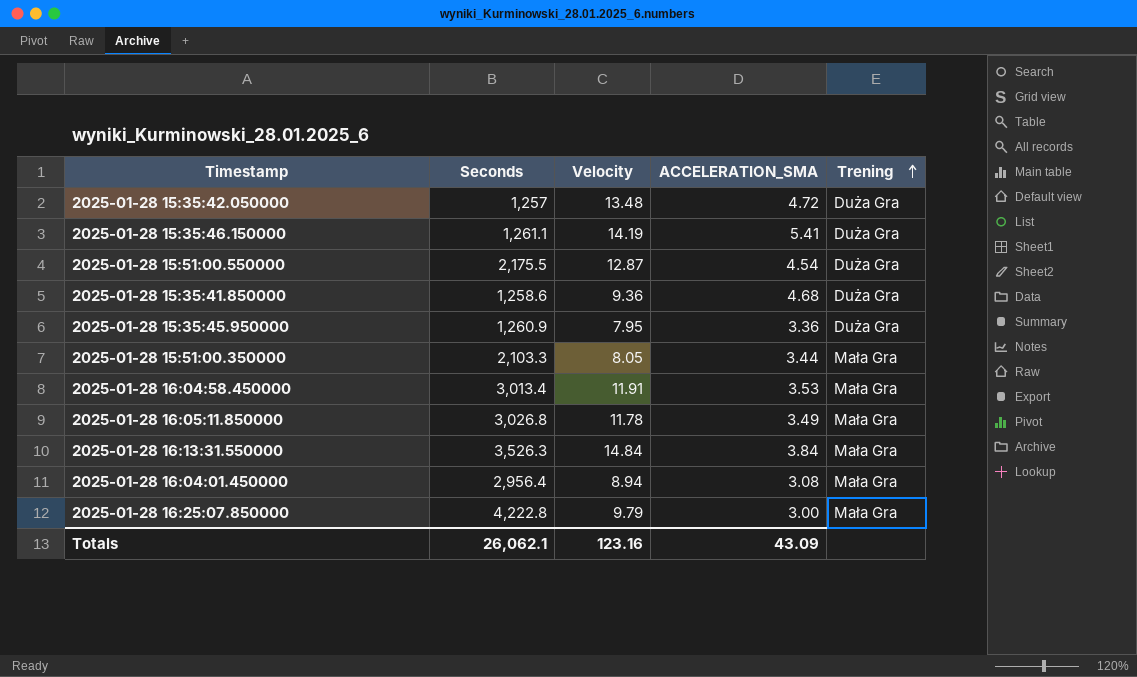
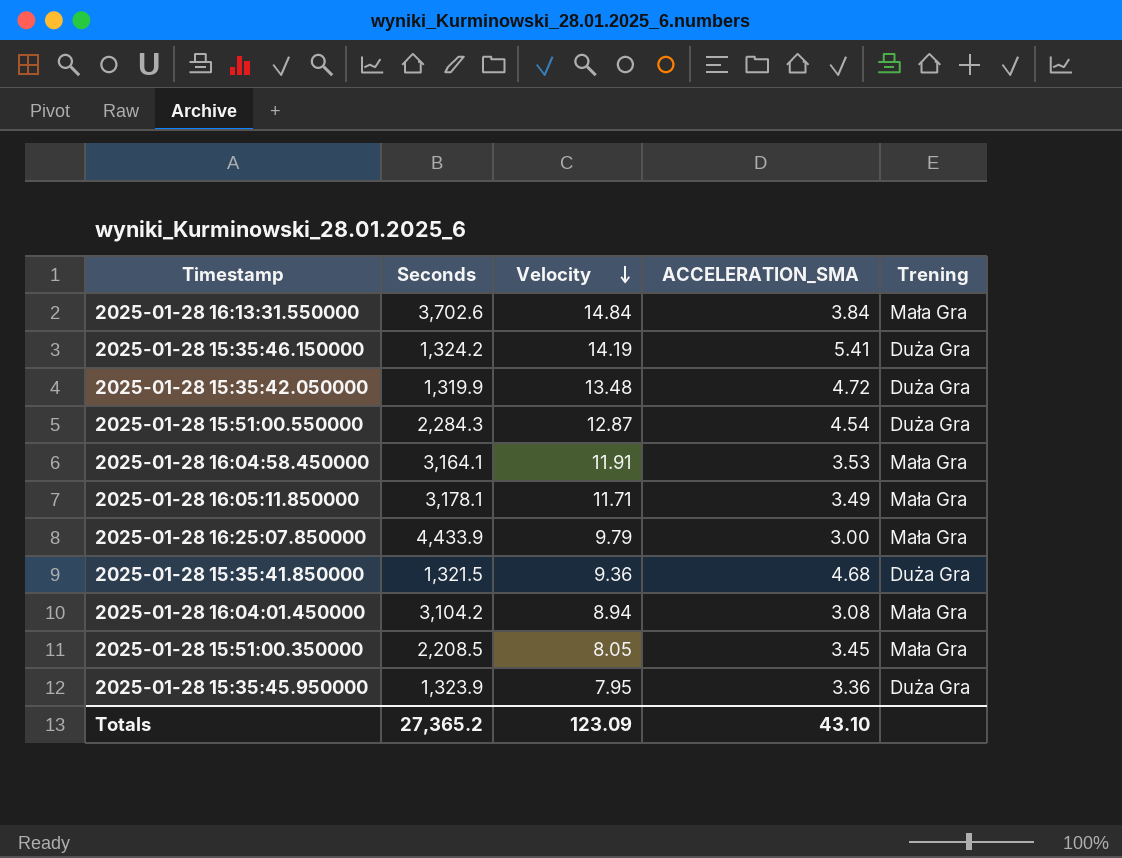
row order: Trening ascending -> Velocity descending
2025-01-28 16:13:31.550000 | Seconds: 3,526.3 -> 3,702.6
2025-01-28 15:35:46.150000 | Seconds: 1,261.1 -> 1,324.2
2025-01-28 15:35:42.050000 | Seconds: 1,257 -> 1,319.9
2025-01-28 15:51:00.550000 | Seconds: 2,175.5 -> 2,284.3
2025-01-28 16:04:58.450000 | Seconds: 3,013.4 -> 3,164.1
2025-01-28 16:05:11.850000 | Seconds: 3,026.8 -> 3,178.1
2025-01-28 16:05:11.850000 | Velocity: 11.78 -> 11.71
2025-01-28 16:25:07.850000 | Seconds: 4,222.8 -> 4,433.9
2025-01-28 15:35:41.850000 | Seconds: 1,258.6 -> 1,321.5
2025-01-28 16:04:01.450000 | Seconds: 2,956.4 -> 3,104.2
2025-01-28 15:51:00.350000 | Seconds: 2,103.3 -> 2,208.5
2025-01-28 15:51:00.350000 | ACCELERATION_SMA: 3.44 -> 3.45
2025-01-28 15:35:45.950000 | Seconds: 1,260.9 -> 1,323.9
Totals | Seconds: 26,062.1 -> 27,365.2
Totals | Velocity: 123.16 -> 123.09
Totals | ACCELERATION_SMA: 43.09 -> 43.10

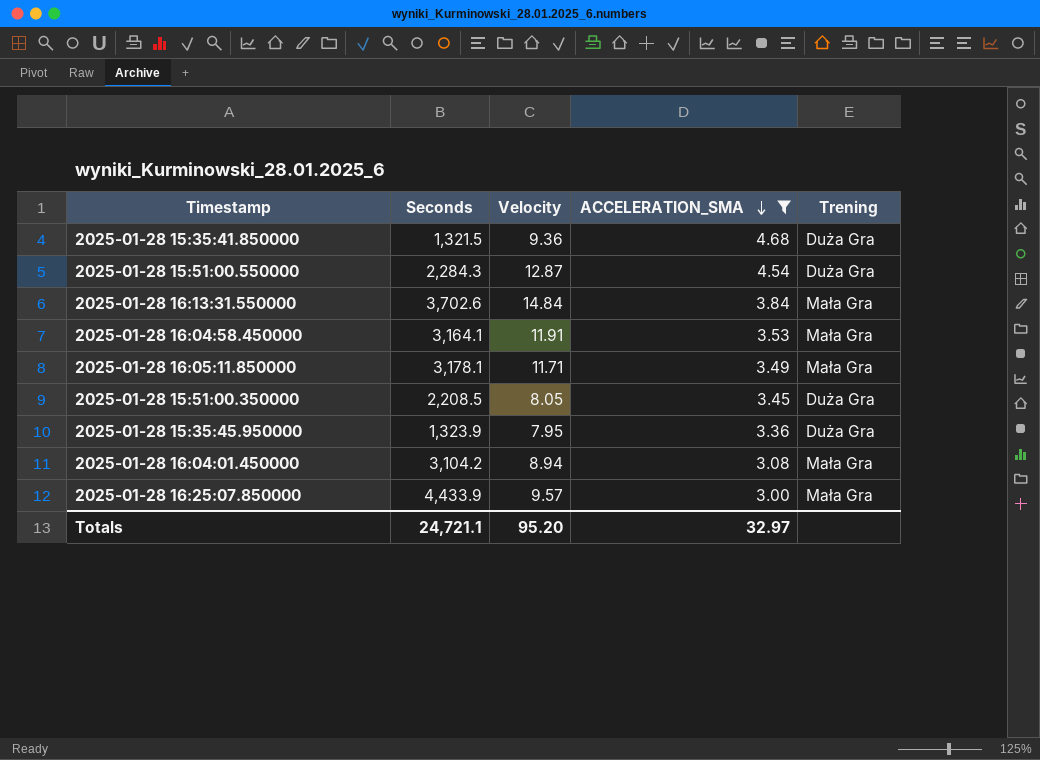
filter: none -> ACCELERATION_SMA <= 4.68
row order: Velocity descending -> ACCELERATION_SMA descending
2025-01-28 15:51:00.350000 | Trening: Mała Gra -> Duża Gra
2025-01-28 16:25:07.850000 | Velocity: 9.79 -> 9.57
Totals | Seconds: 27,365.2 -> 24,721.1
Totals | Velocity: 123.09 -> 95.20
Totals | ACCELERATION_SMA: 43.10 -> 32.97

